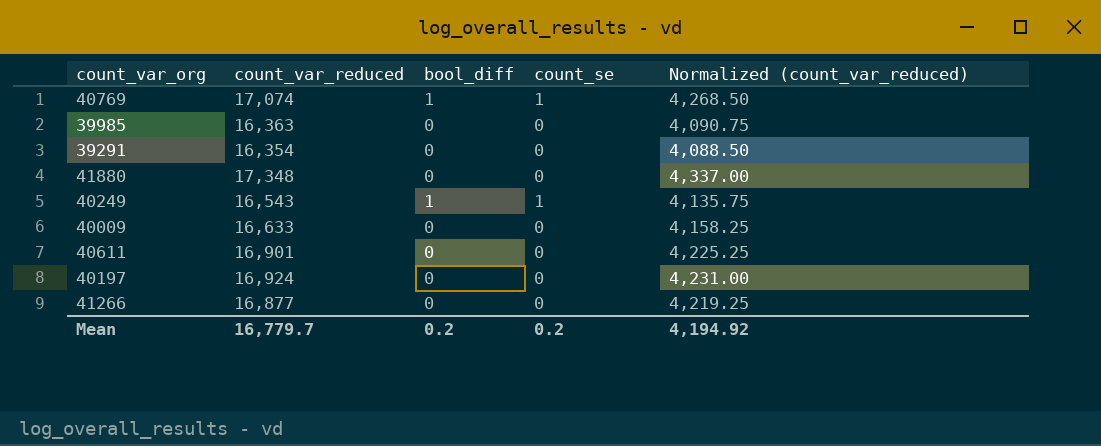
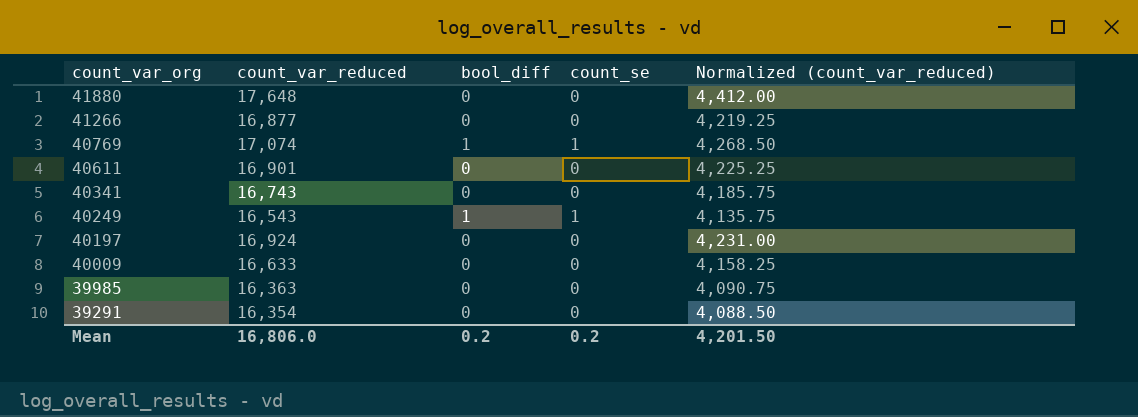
row order: none -> count_var_org descending
41880 | count_var_reduced: 17,348 -> 17,648
41880 | Normalized (count_var_reduced): 4,337.00 -> 4,412.00
row 40341: none -> 16,743 | 0 | 0 | 4,185.75
Mean | count_var_reduced: 16,779.7 -> 16,806.0
Mean | Normalized (count_var_reduced): 4,194.92 -> 4,201.50

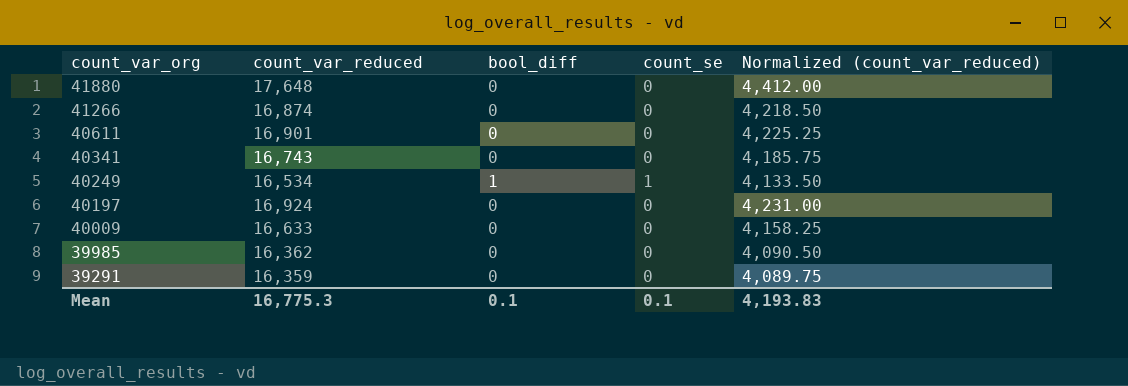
row 40769: 17,074 | 1 | 1 | 4,268.50 -> none
41266 | count_var_reduced: 16,877 -> 16,874
41266 | Normalized (count_var_reduced): 4,219.25 -> 4,218.50
40249 | count_var_reduced: 16,543 -> 16,534
40249 | Normalized (count_var_reduced): 4,135.75 -> 4,133.50
39985 | count_var_reduced: 16,363 -> 16,362
39985 | Normalized (count_var_reduced): 4,090.75 -> 4,090.50
39291 | count_var_reduced: 16,354 -> 16,359
39291 | Normalized (count_var_reduced): 4,088.50 -> 4,089.75
Mean | count_var_reduced: 16,806.0 -> 16,775.3
Mean | bool_diff: 0.2 -> 0.1
Mean | count_se: 0.2 -> 0.1
Mean | Normalized (count_var_reduced): 4,201.50 -> 4,193.83

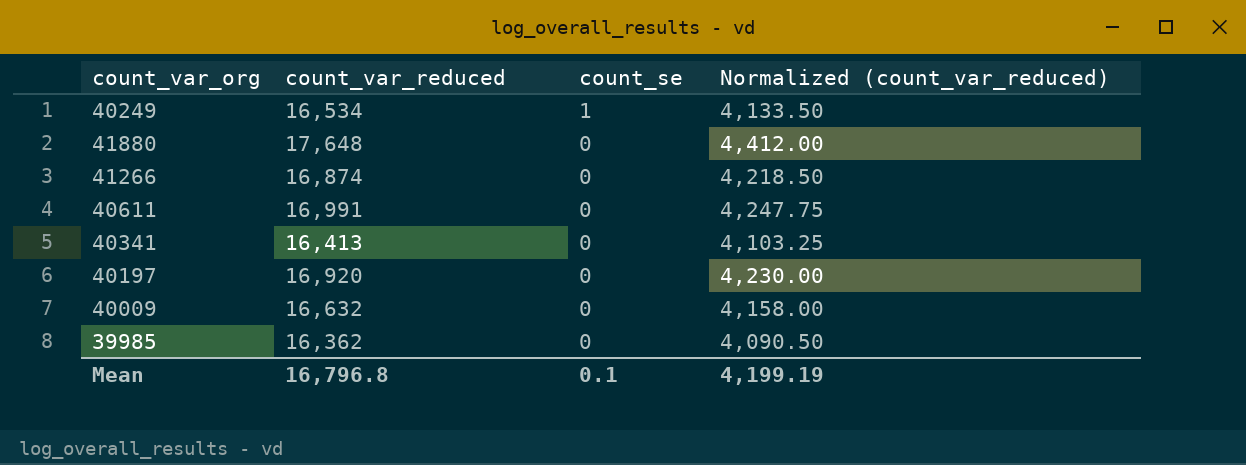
row order: count_var_org descending -> count_se descending
column bool_diff | position: 3 -> none
row 39291: 16,359 | 0 | 0 | 4,089.75 -> none
40611 | count_var_reduced: 16,901 -> 16,991
40611 | Normalized (count_var_reduced): 4,225.25 -> 4,247.75
40341 | count_var_reduced: 16,743 -> 16,413
40341 | Normalized (count_var_reduced): 4,185.75 -> 4,103.25
40197 | count_var_reduced: 16,924 -> 16,920
40197 | Normalized (count_var_reduced): 4,231.00 -> 4,230.00
40009 | count_var_reduced: 16,633 -> 16,632
40009 | Normalized (count_var_reduced): 4,158.25 -> 4,158.00
Mean | count_var_reduced: 16,775.3 -> 16,796.8
Mean | Normalized (count_var_reduced): 4,193.83 -> 4,199.19

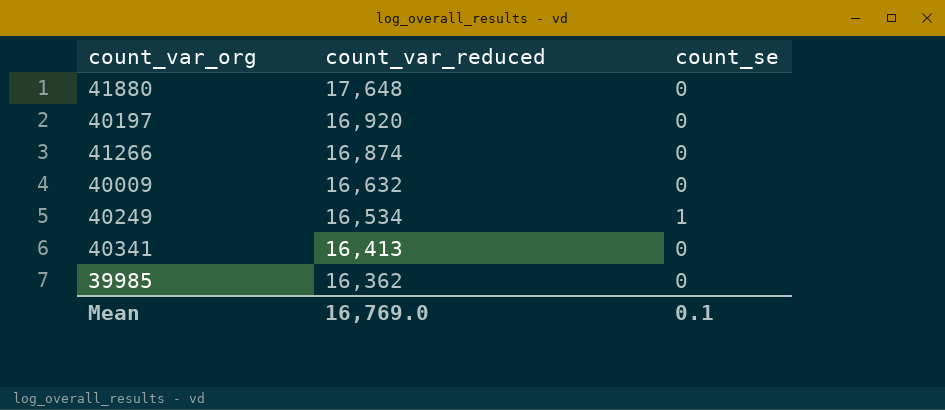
row order: count_se descending -> count_var_reduced descending
column Normalized (count_var_reduced) | formula: [count_var_reduced] * 0.25 -> none
row 40611: 16,991 | 0 | 4,247.75 -> none
Mean | count_var_reduced: 16,796.8 -> 16,769.0

